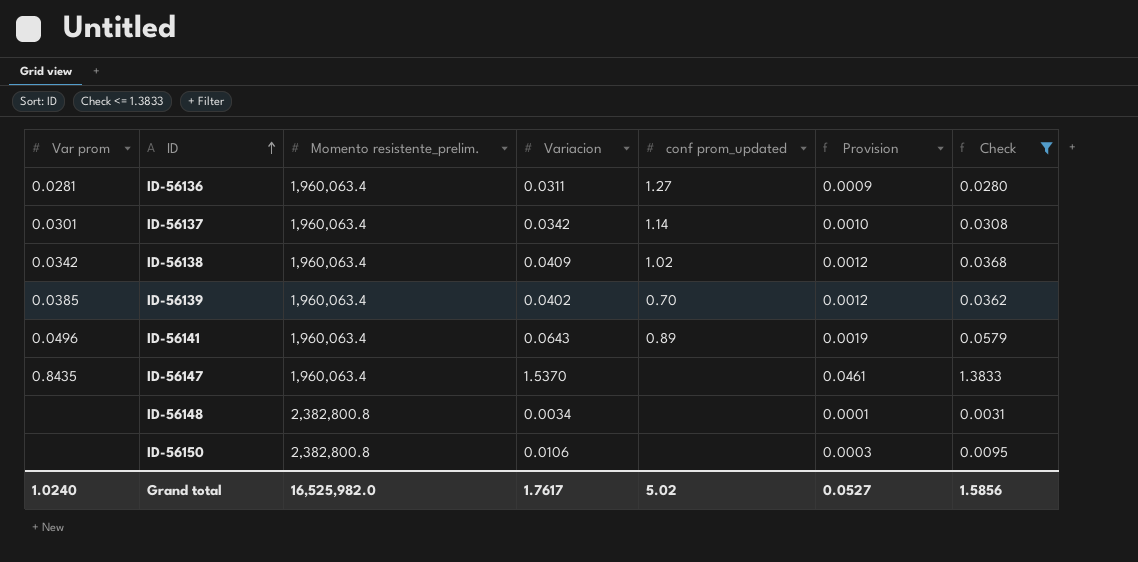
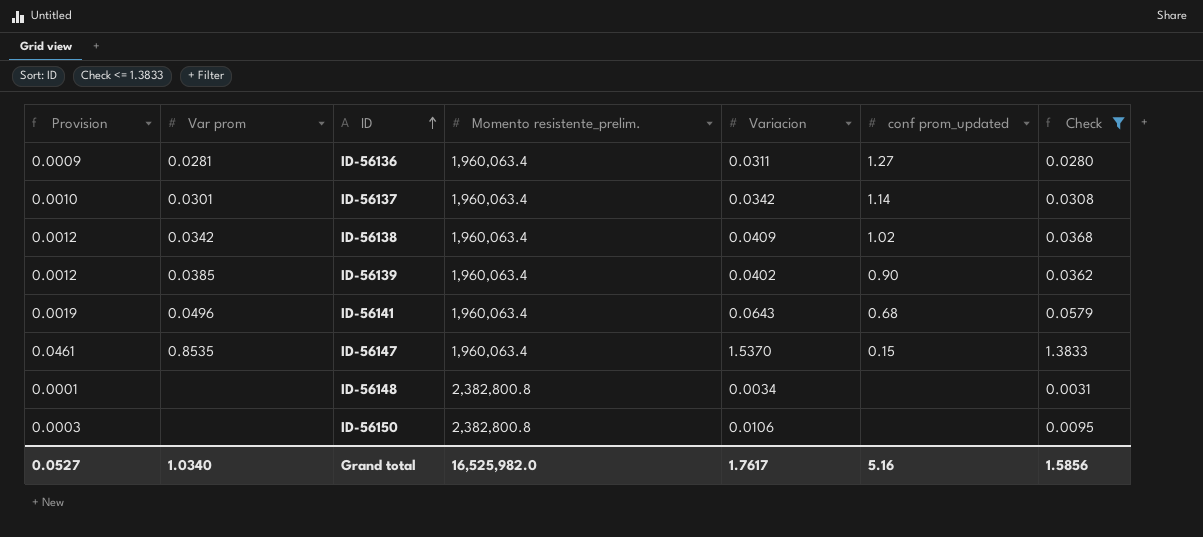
column Provision | position: 6 -> 1
ID-56139 | conf prom_updated: 0.70 -> 0.90
ID-56141 | conf prom_updated: 0.89 -> 0.68
ID-56147 | Var prom: 0.8435 -> 0.8535
ID-56147 | conf prom_updated: none -> 0.15
Grand total | Var prom: 1.0240 -> 1.0340
Grand total | conf prom_updated: 5.02 -> 5.16

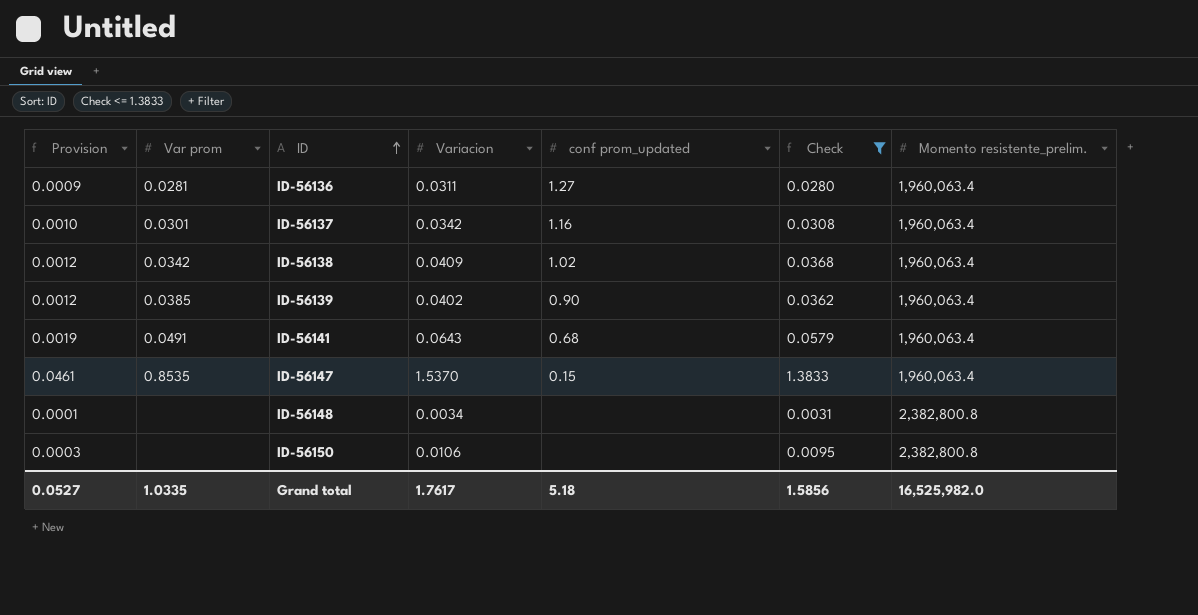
column Momento resistente_prelim. | position: 4 -> 7
ID-56137 | conf prom_updated: 1.14 -> 1.16
ID-56141 | Var prom: 0.0496 -> 0.0491
Grand total | Var prom: 1.0340 -> 1.0335
Grand total | conf prom_updated: 5.16 -> 5.18

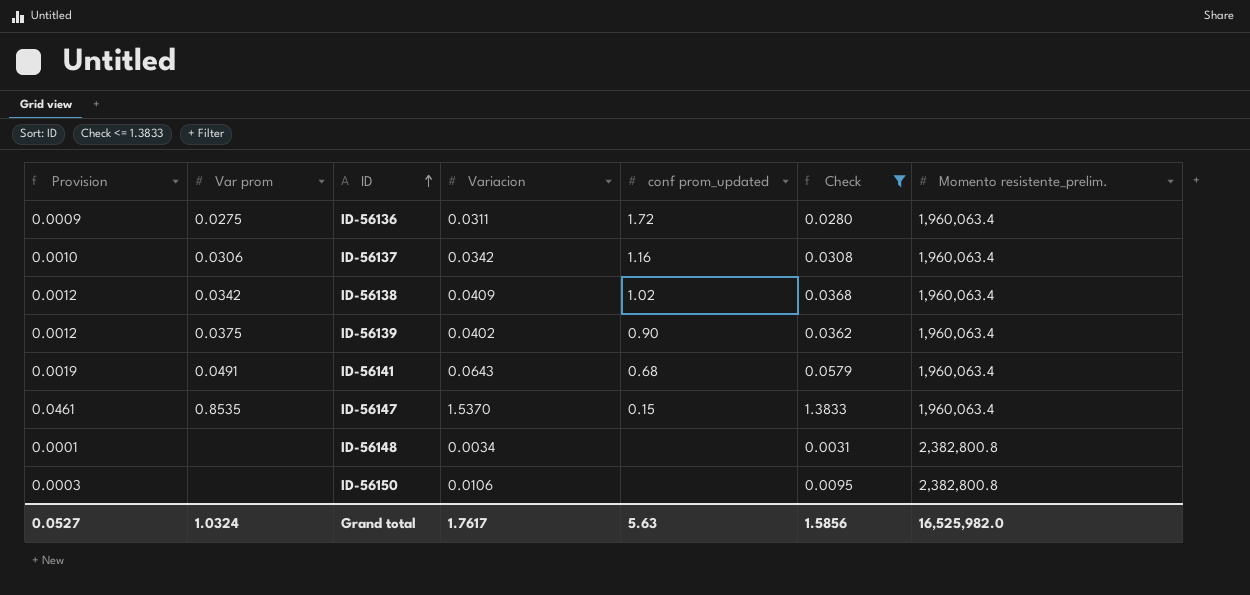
ID-56136 | Var prom: 0.0281 -> 0.0275
ID-56136 | conf prom_updated: 1.27 -> 1.72
ID-56137 | Var prom: 0.0301 -> 0.0306
ID-56139 | Var prom: 0.0385 -> 0.0375
Grand total | Var prom: 1.0335 -> 1.0324
Grand total | conf prom_updated: 5.18 -> 5.63

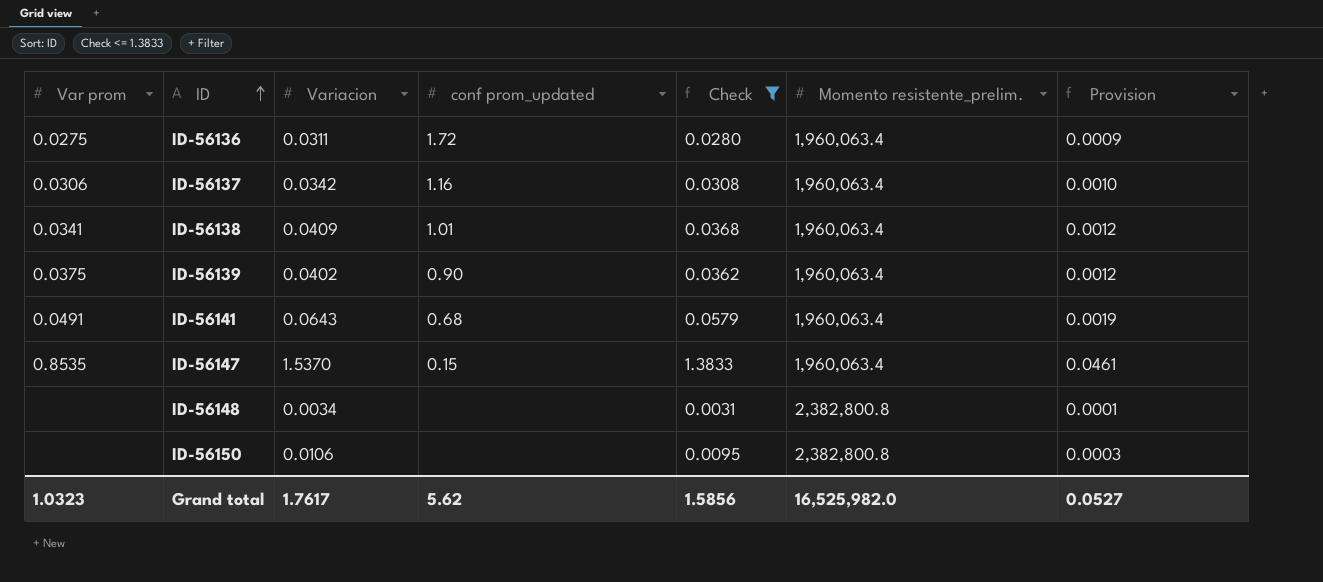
column Provision | position: 1 -> 7
ID-56138 | Var prom: 0.0342 -> 0.0341
ID-56138 | conf prom_updated: 1.02 -> 1.01
Grand total | Var prom: 1.0324 -> 1.0323
Grand total | conf prom_updated: 5.63 -> 5.62

